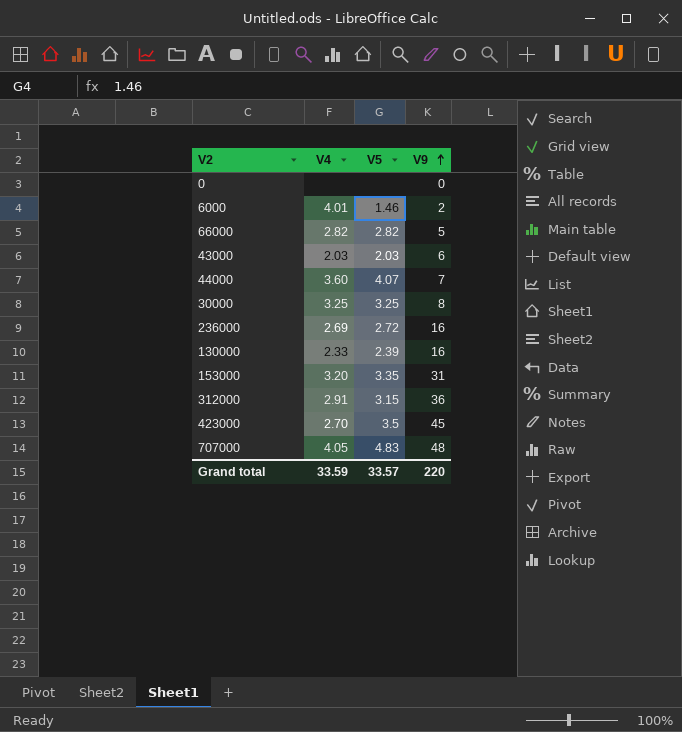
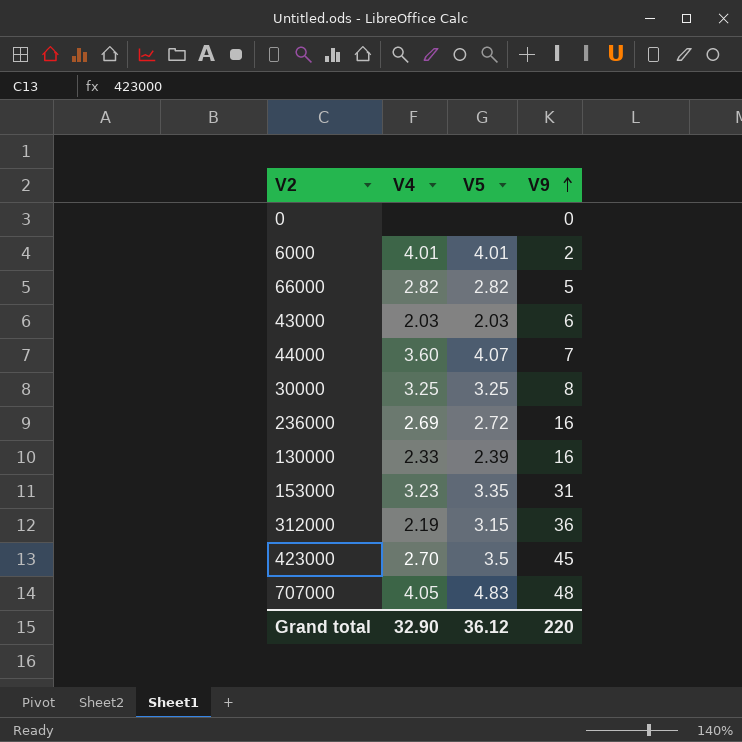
6000 | V5: 1.46 -> 4.01
153000 | V4: 3.20 -> 3.23
312000 | V4: 2.91 -> 2.19
Grand total | V4: 33.59 -> 32.90
Grand total | V5: 33.57 -> 36.12

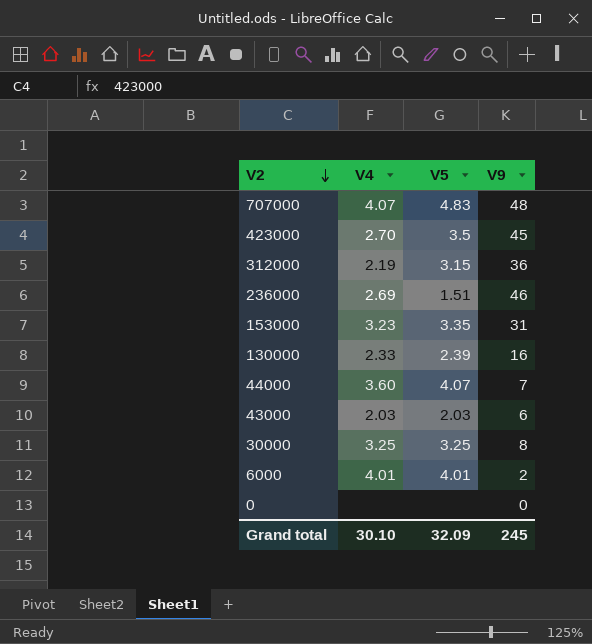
row order: V9 ascending -> V2 descending
row 66000: 2.82 | 2.82 | 5 -> none
707000 | V4: 4.05 -> 4.07
236000 | V5: 2.72 -> 1.51
236000 | V9: 16 -> 46
Grand total | V4: 32.90 -> 30.10
Grand total | V5: 36.12 -> 32.09
Grand total | V9: 220 -> 245

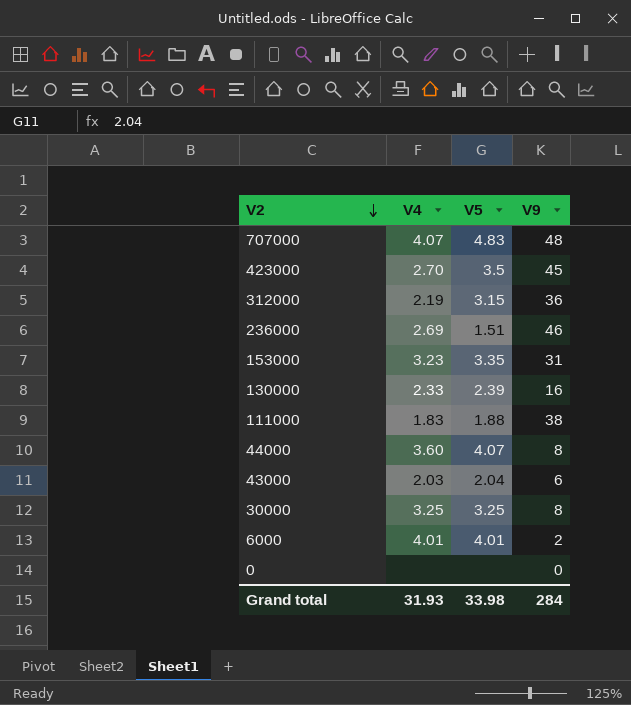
row 111000: none -> 1.83 | 1.88 | 38
44000 | V9: 7 -> 8
43000 | V5: 2.03 -> 2.04
Grand total | V4: 30.10 -> 31.93
Grand total | V5: 32.09 -> 33.98
Grand total | V9: 245 -> 284

